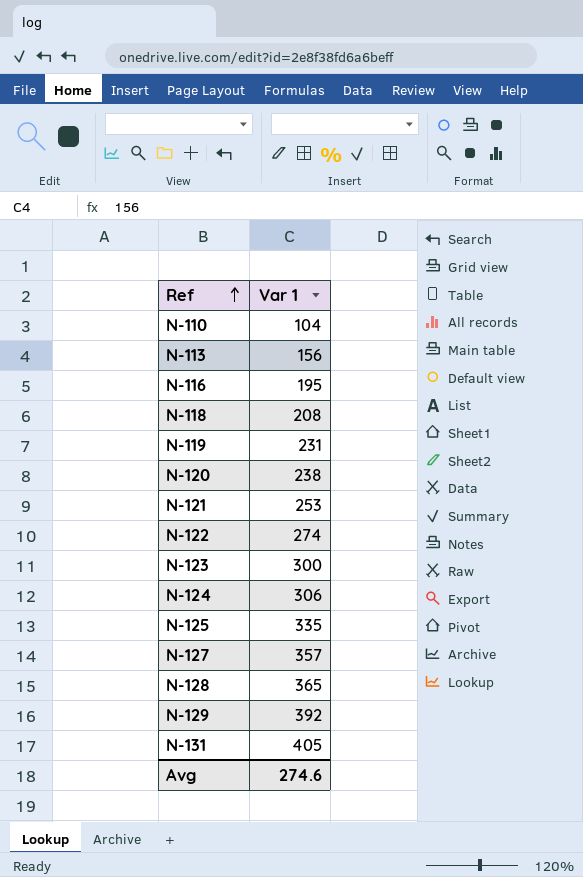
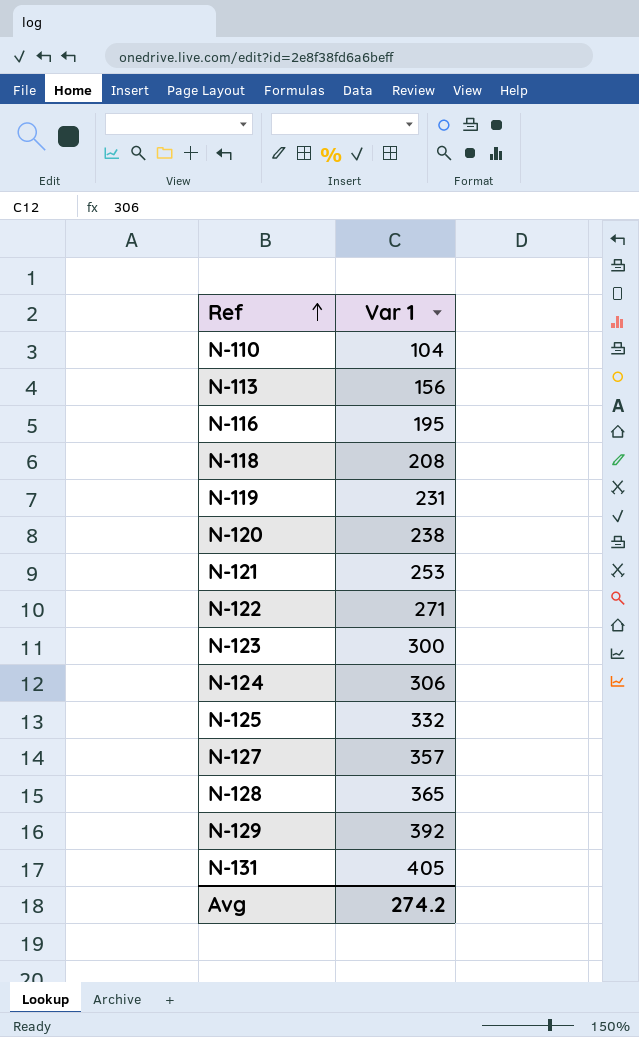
N-122 | Var 1: 274 -> 271
N-125 | Var 1: 335 -> 332
Avg | Var 1: 274.6 -> 274.2

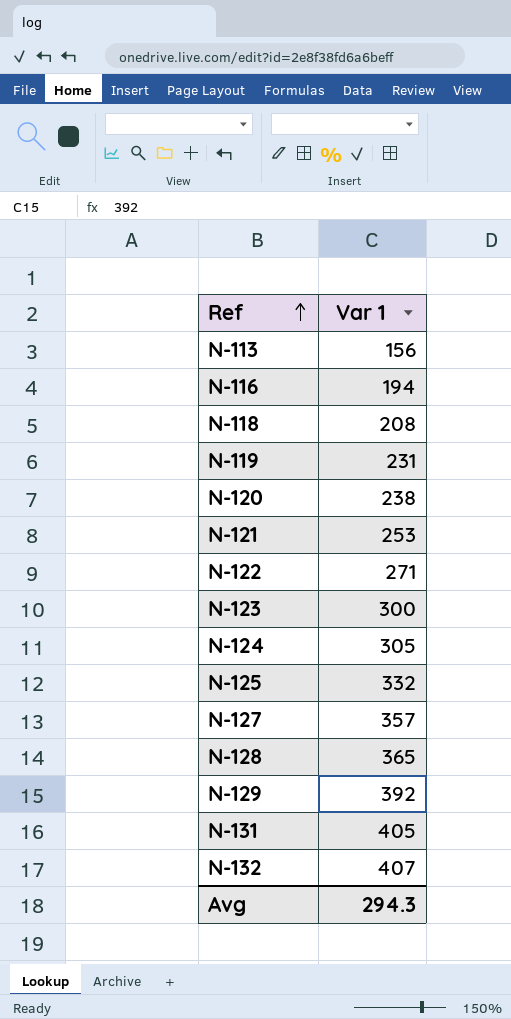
row N-110: 104 -> none
N-116 | Var 1: 195 -> 194
N-124 | Var 1: 306 -> 305
row N-132: none -> 407
Avg | Var 1: 274.2 -> 294.3

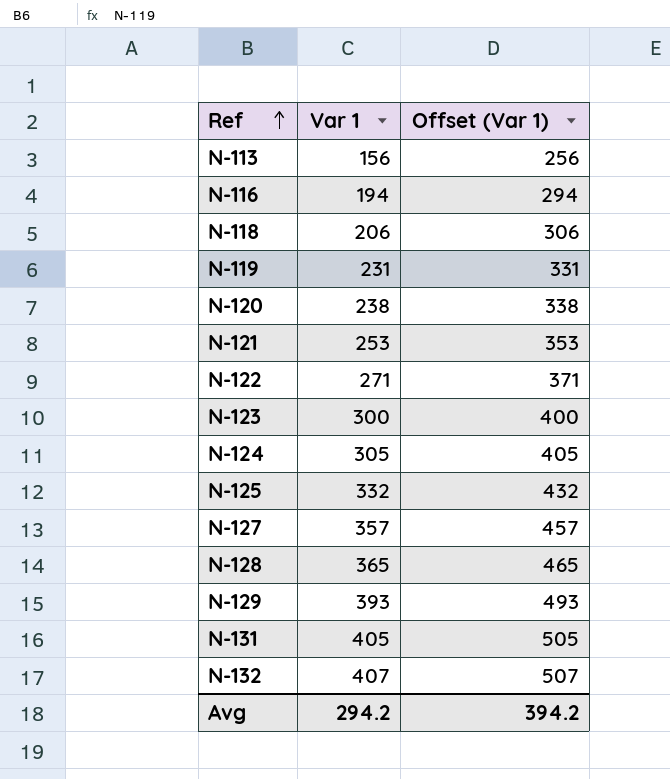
column Offset (Var 1) | formula: none -> [Var 1] + 100
N-118 | Var 1: 208 -> 206
N-129 | Var 1: 392 -> 393
Avg | Var 1: 294.3 -> 294.2

